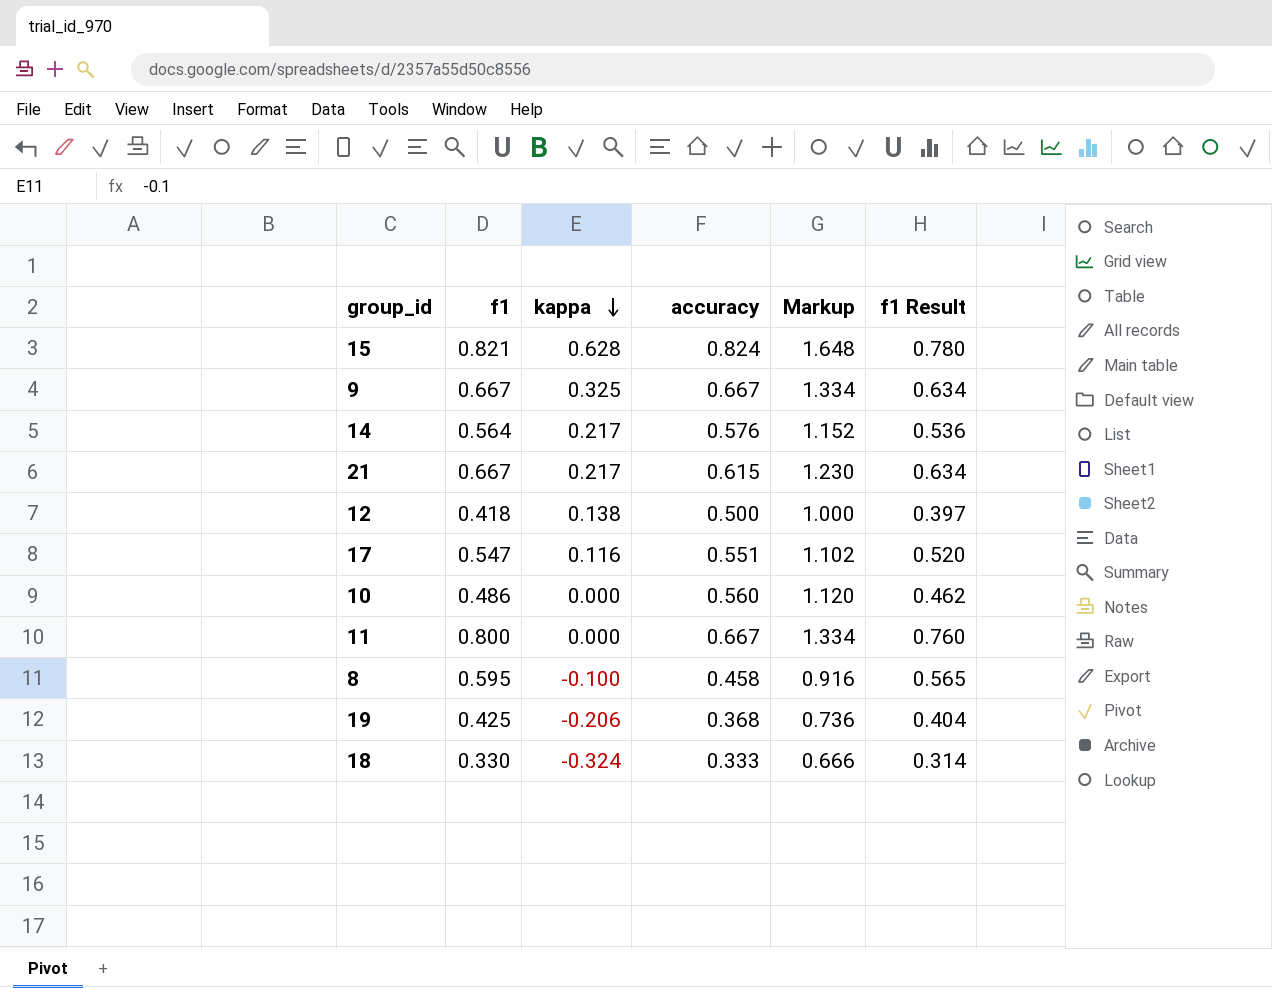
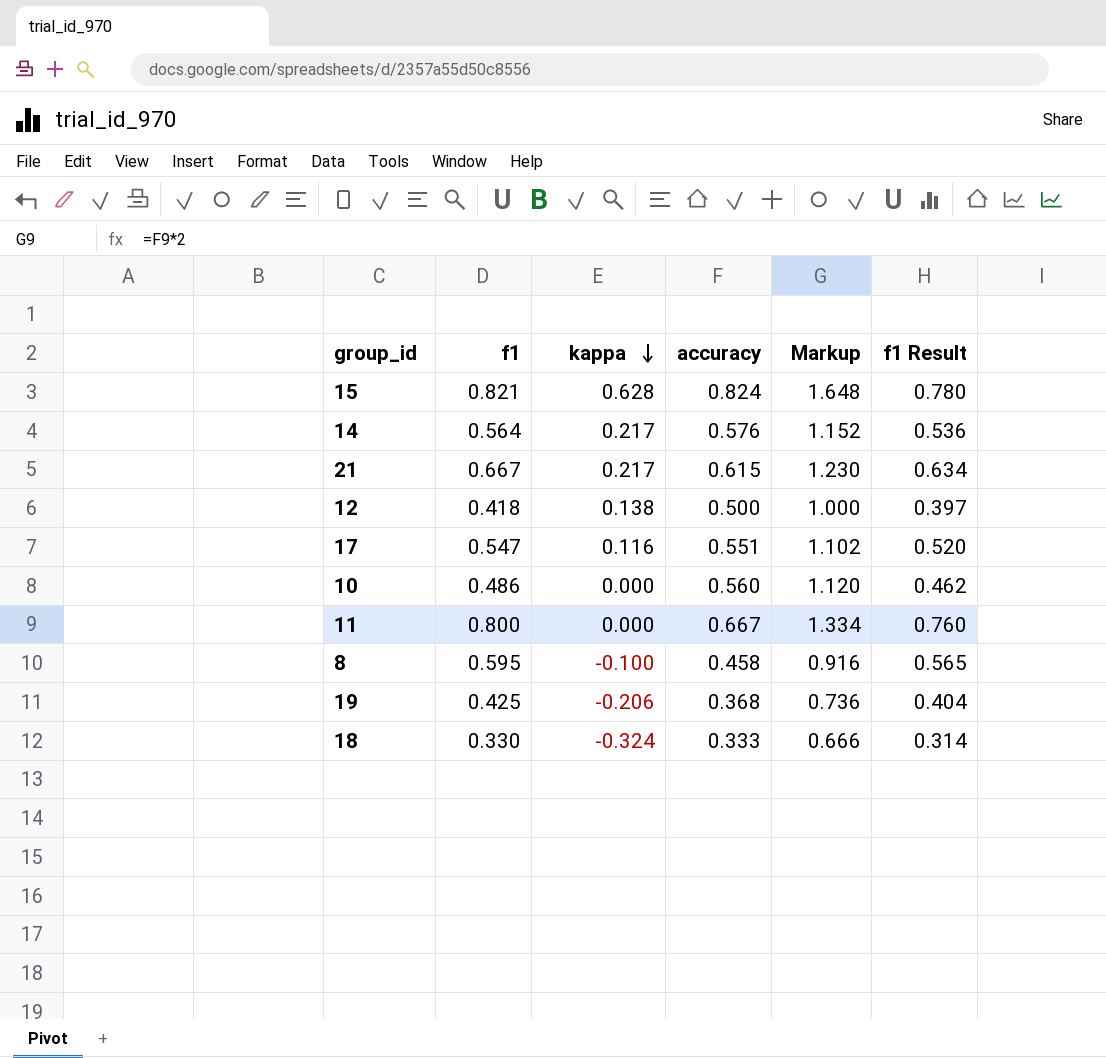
row 9: 0.667 | 0.325 | 0.667 | 1.334 | 0.634 -> none

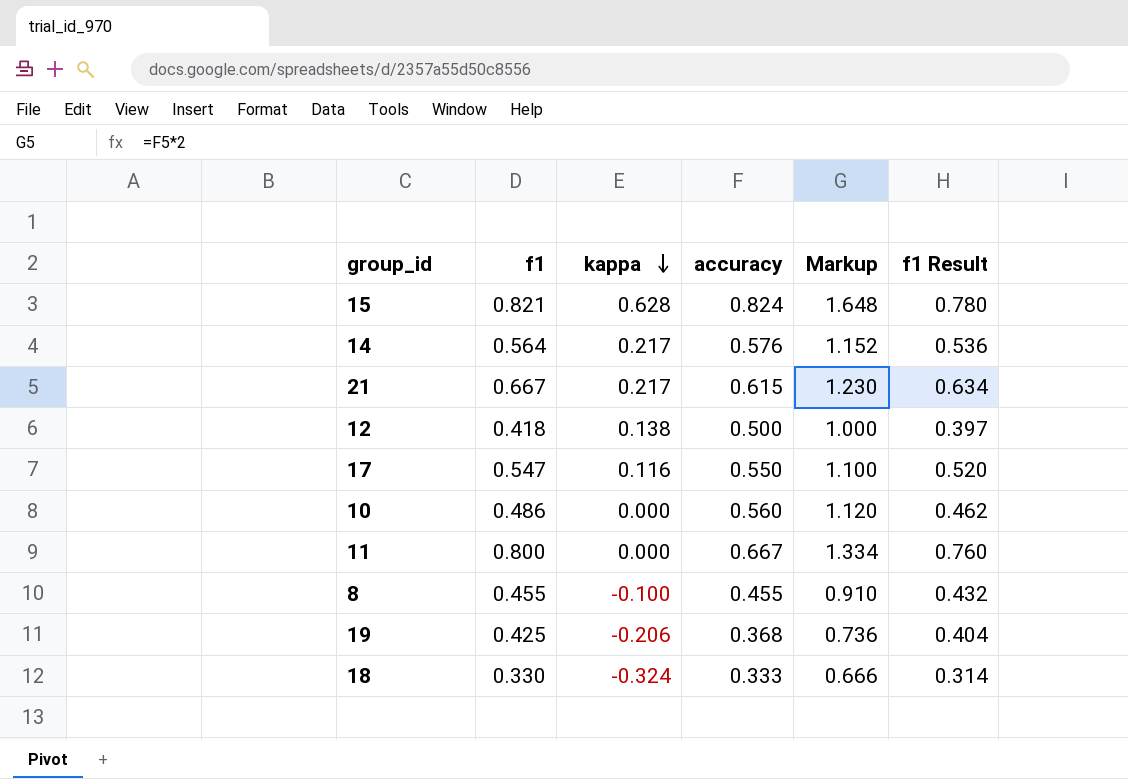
17 | accuracy: 0.551 -> 0.550
17 | Markup: 1.102 -> 1.100
8 | f1: 0.595 -> 0.455
8 | accuracy: 0.458 -> 0.455
8 | Markup: 0.916 -> 0.910
8 | f1 Result: 0.565 -> 0.432

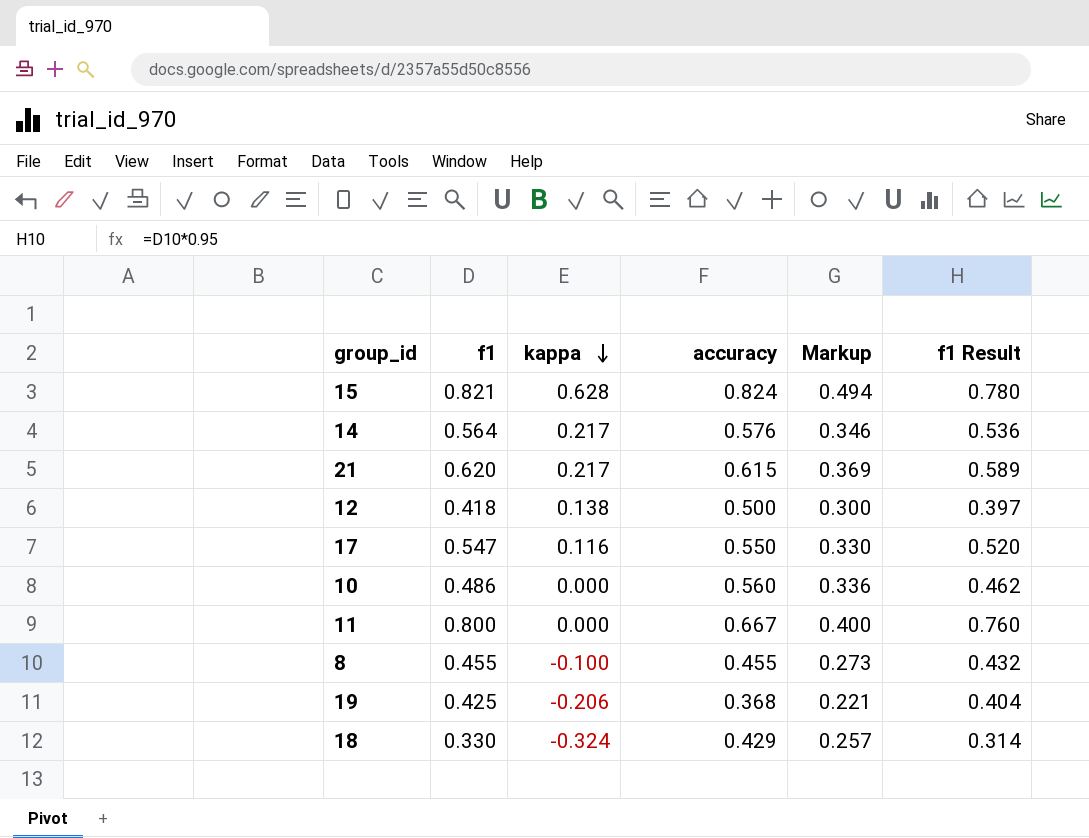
column Markup | formula: [accuracy] * 2 -> [accuracy] * 0.6
21 | f1: 0.667 -> 0.620
21 | f1 Result: 0.634 -> 0.589
18 | accuracy: 0.333 -> 0.429

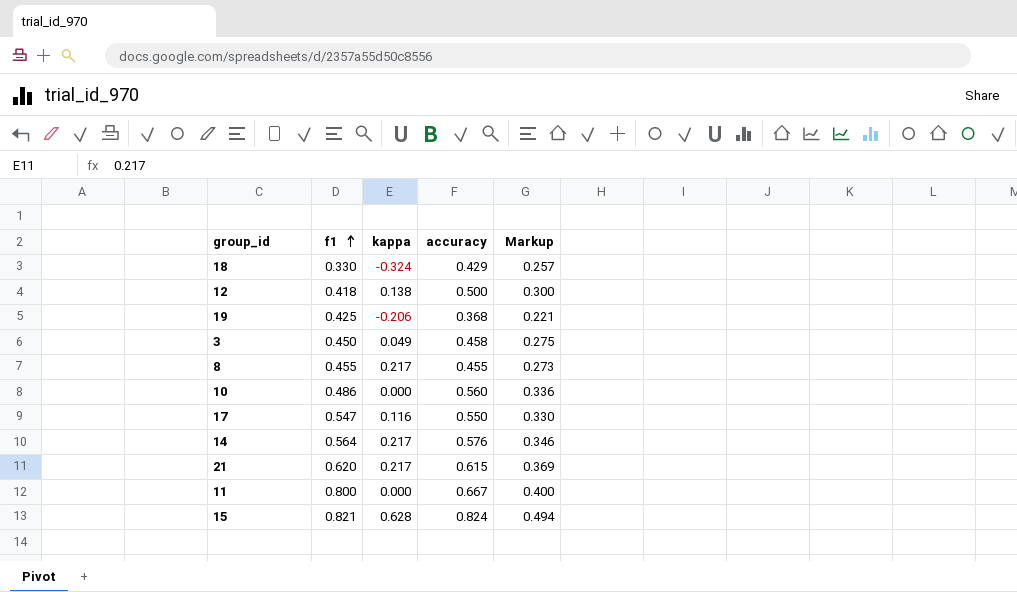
row order: kappa descending -> f1 ascending
column f1 Result | formula: [f1] * 0.95 -> none
row 3: none -> 0.450 | 0.049 | 0.458 | 0.275
8 | kappa: -0.100 -> 0.217

